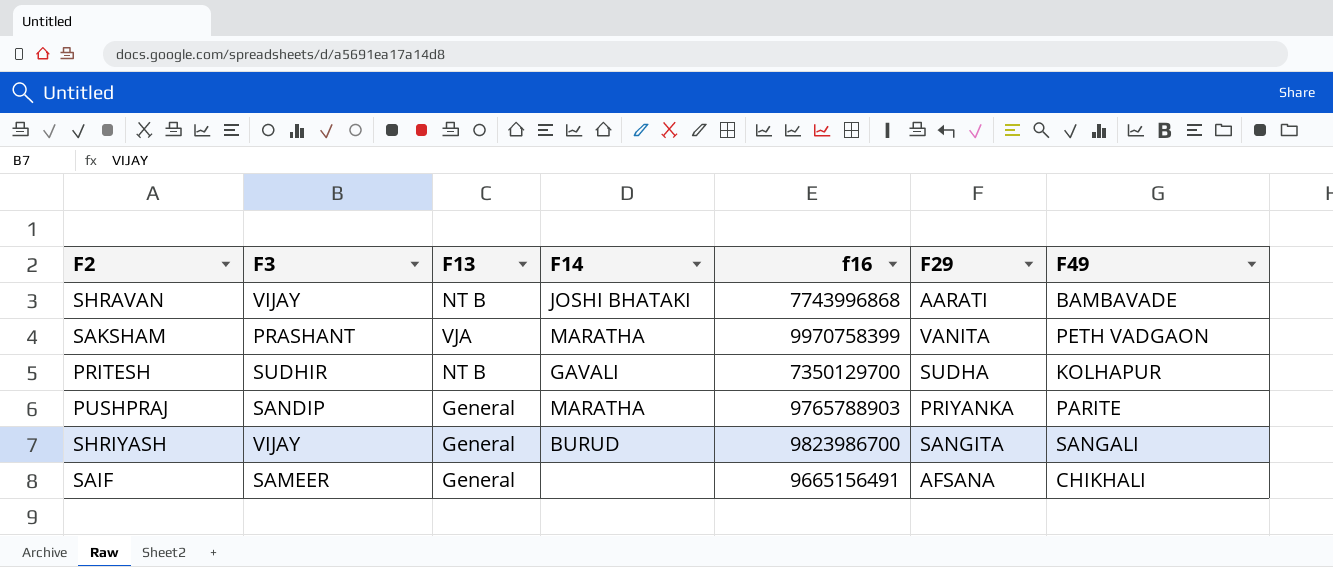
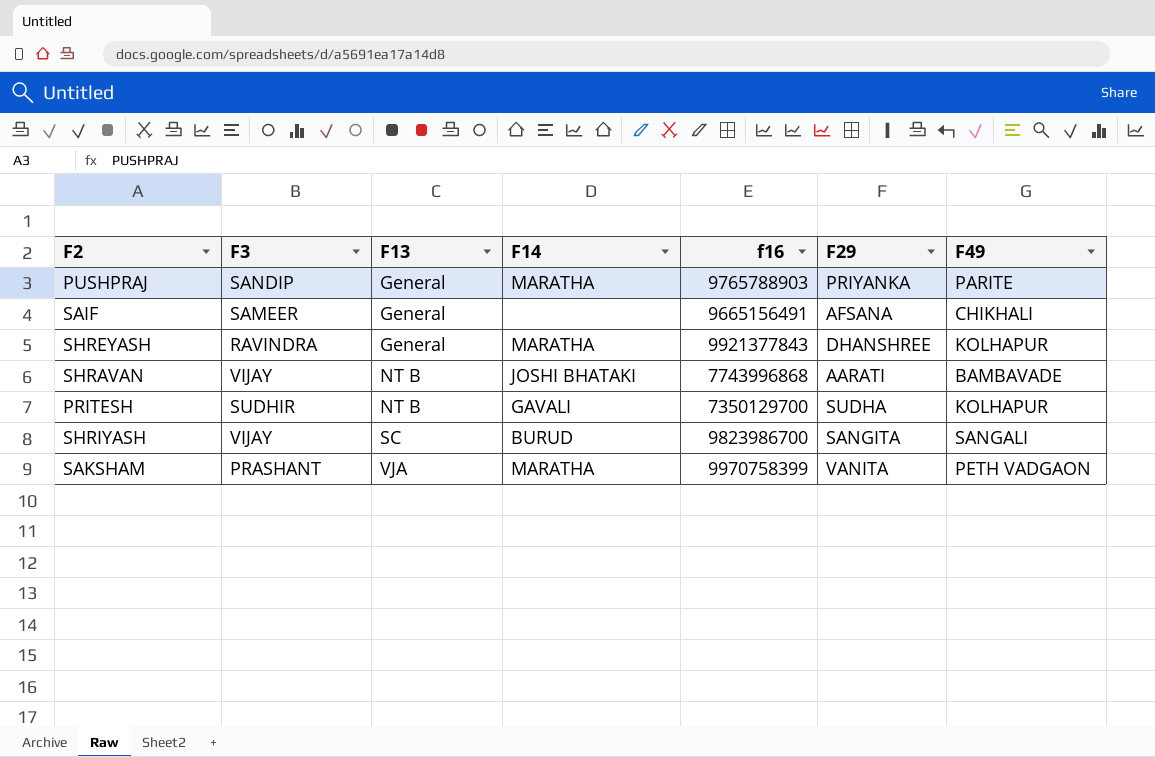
row order: none -> F13 ascending
row SHREYASH: none -> RAVINDRA | General | MARATHA | 9921377843 | DHANSHREE | KOLHAPUR
SHRIYASH | F13: General -> SC

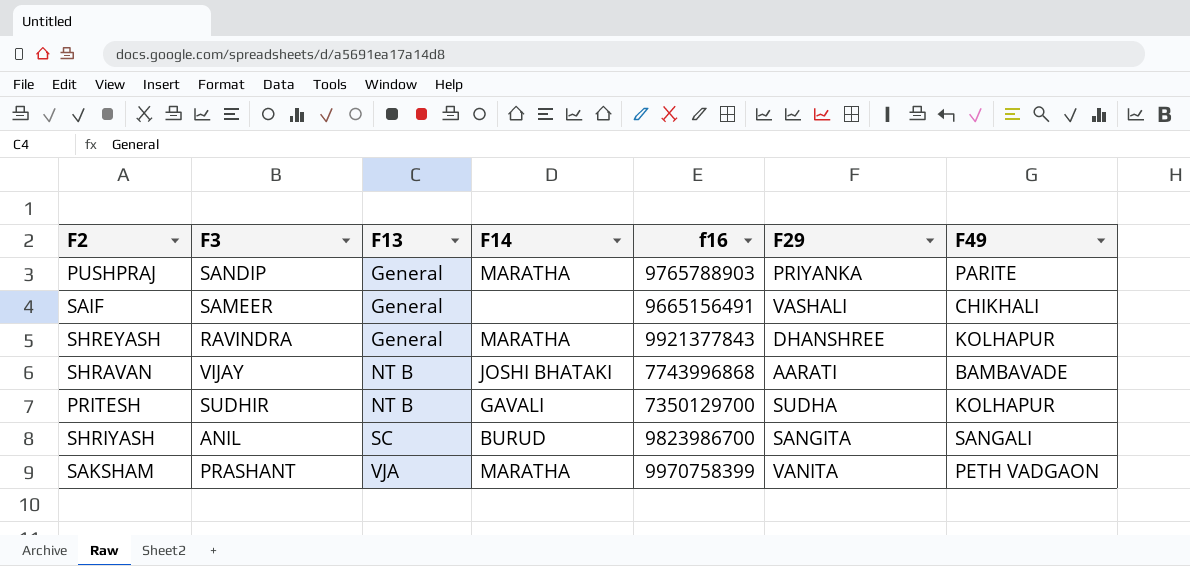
SAIF | F29: AFSANA -> VASHALI
SHRIYASH | F3: VIJAY -> ANIL

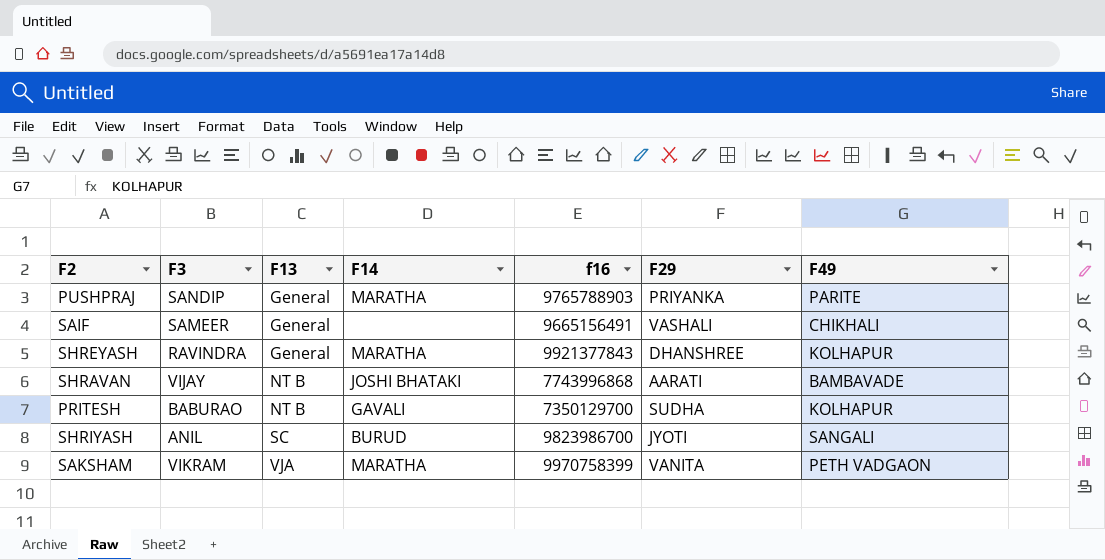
PRITESH | F3: SUDHIR -> BABURAO
SHRIYASH | F29: SANGITA -> JYOTI
SAKSHAM | F3: PRASHANT -> VIKRAM

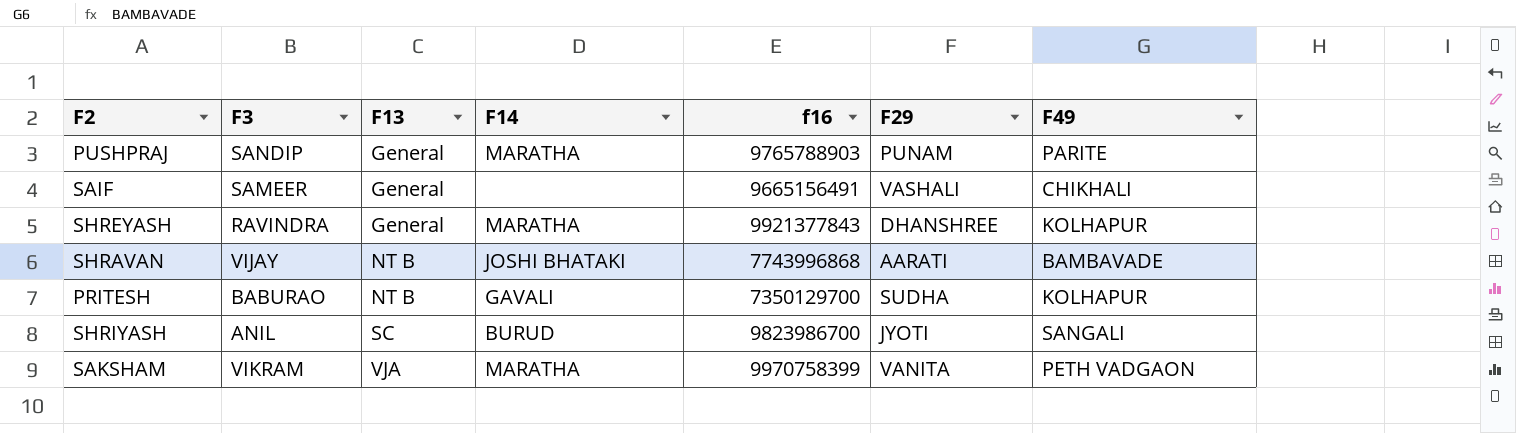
PUSHPRAJ | F29: PRIYANKA -> PUNAM

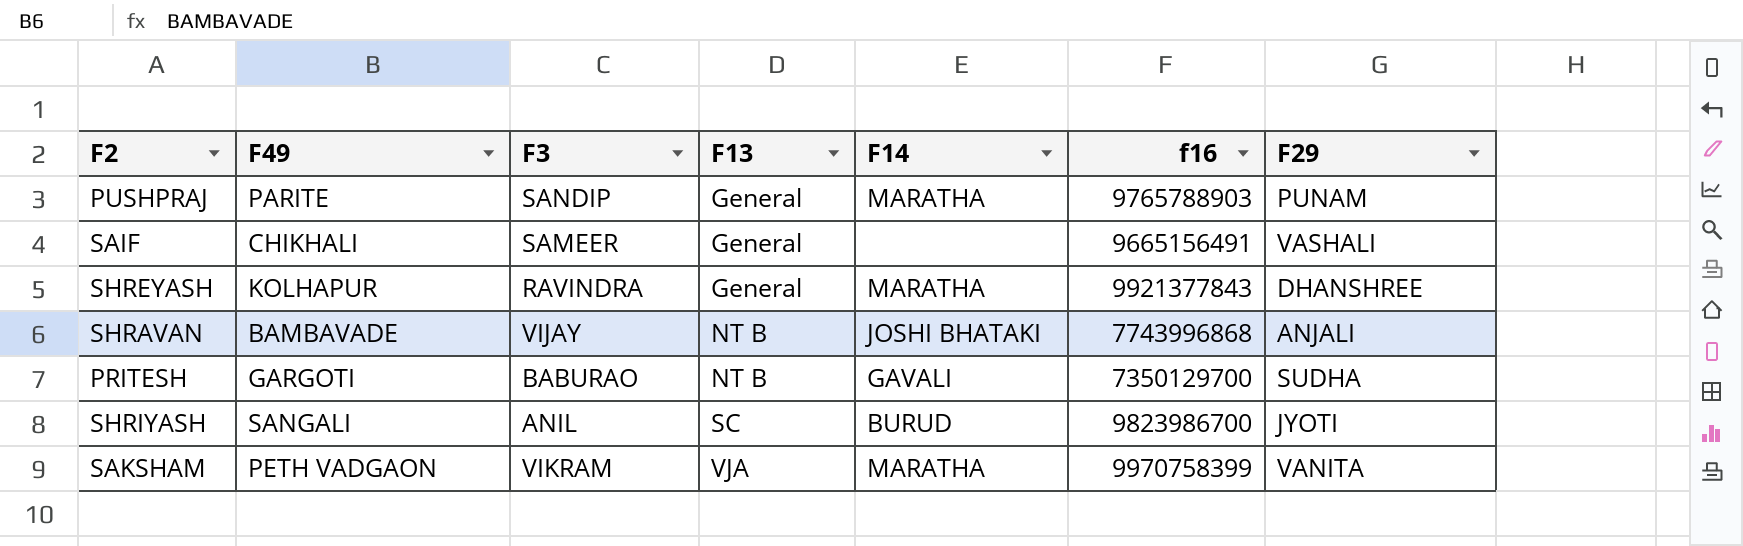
column F49 | position: 7 -> 2
SHRAVAN | F29: AARATI -> ANJALI
PRITESH | F49: KOLHAPUR -> GARGOTI

